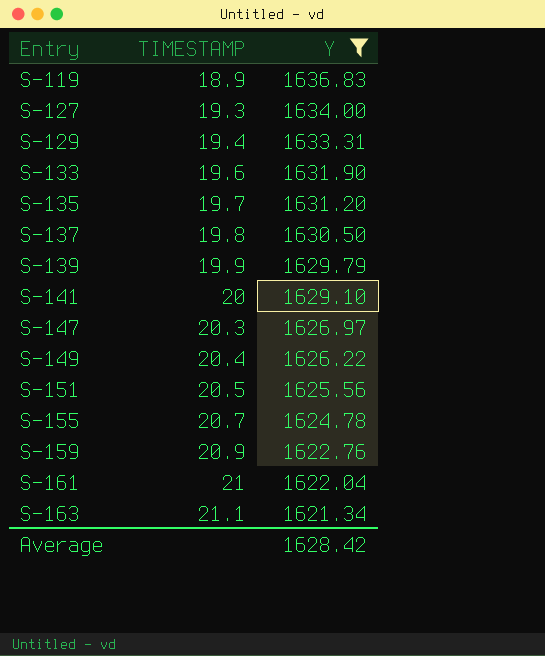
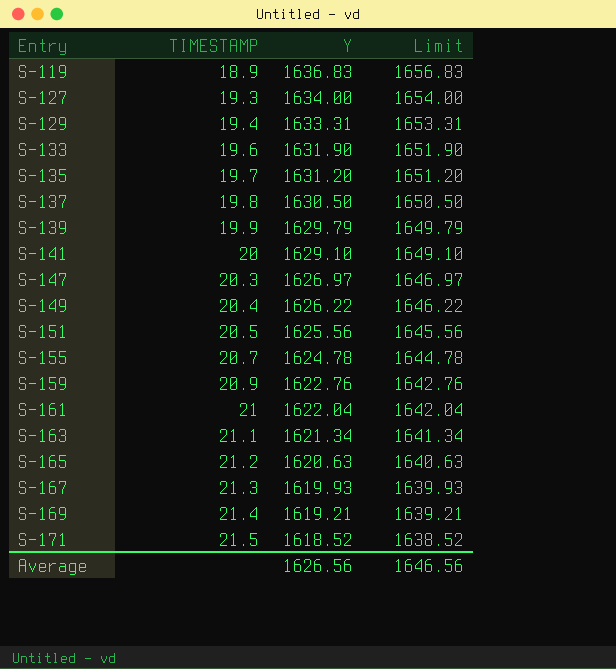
filter: Y >= 1621.34 -> none
column Limit | formula: none -> [Y] + 20
Average | Y: 1628.42 -> 1626.56

